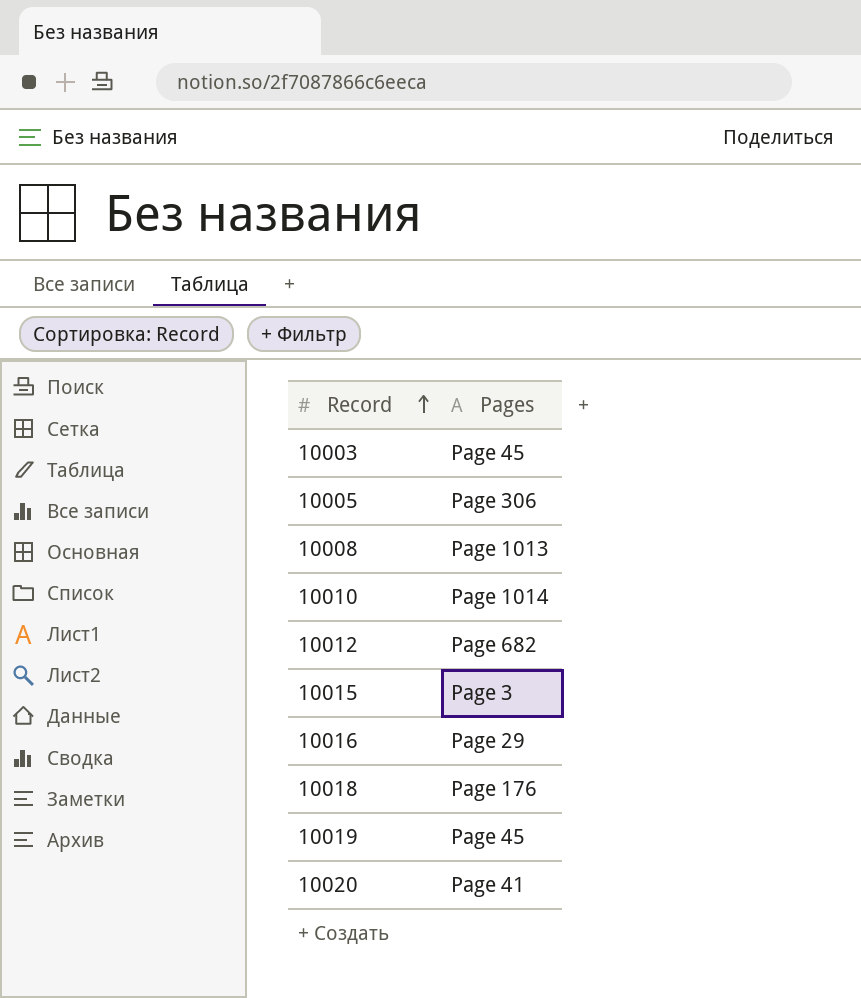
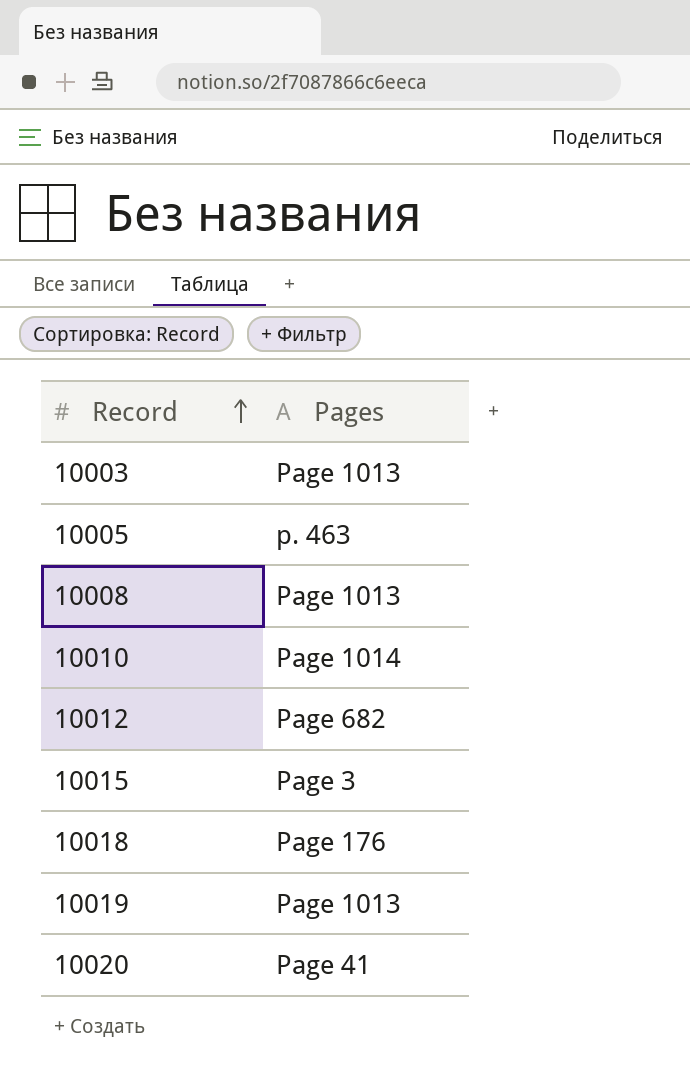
row 10016: Page 29 -> none
10003 | Pages: Page 45 -> Page 1013
10005 | Pages: Page 306 -> p. 463
10019 | Pages: Page 45 -> Page 1013

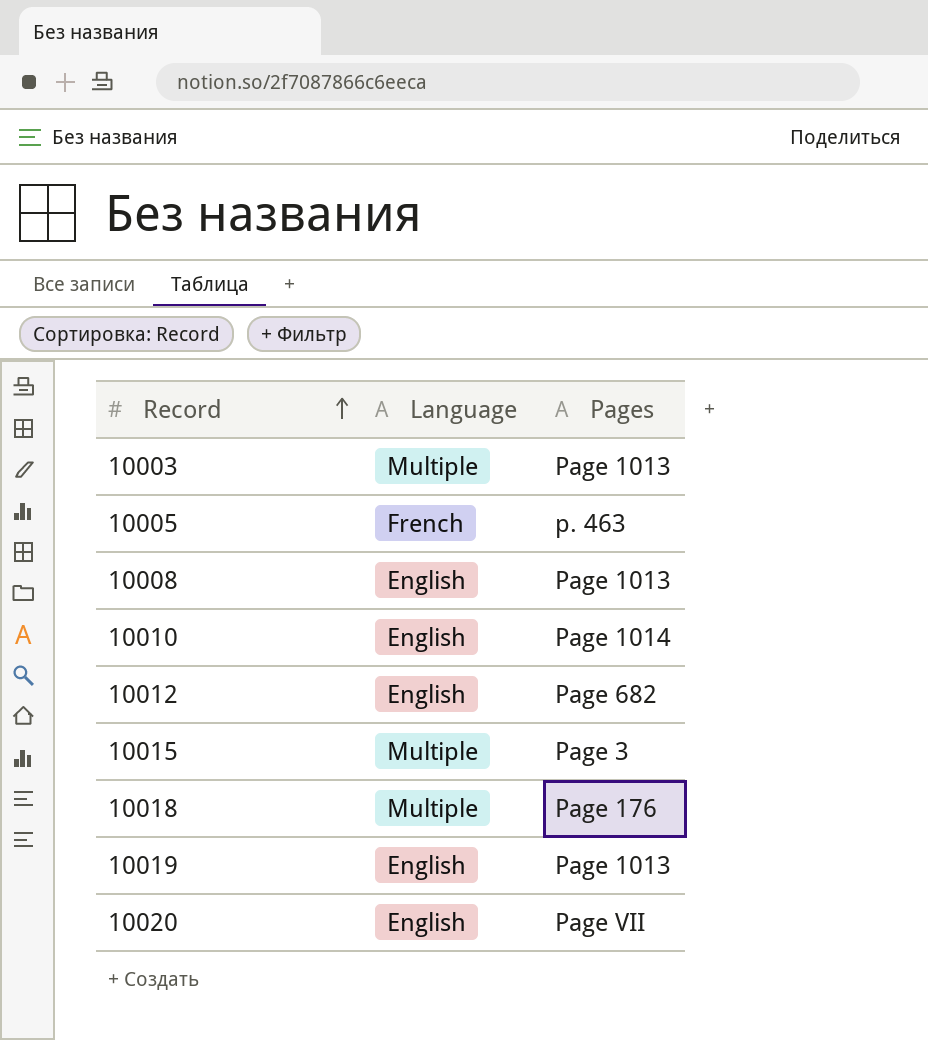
column Language | position: none -> 2
10020 | Pages: Page 41 -> Page VII

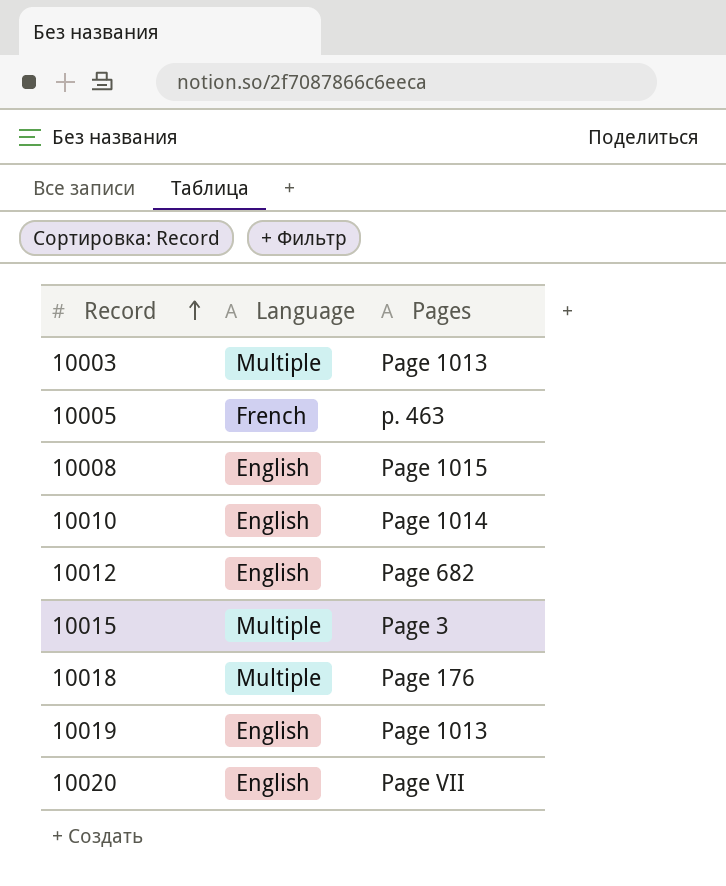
10008 | Pages: Page 1013 -> Page 1015

